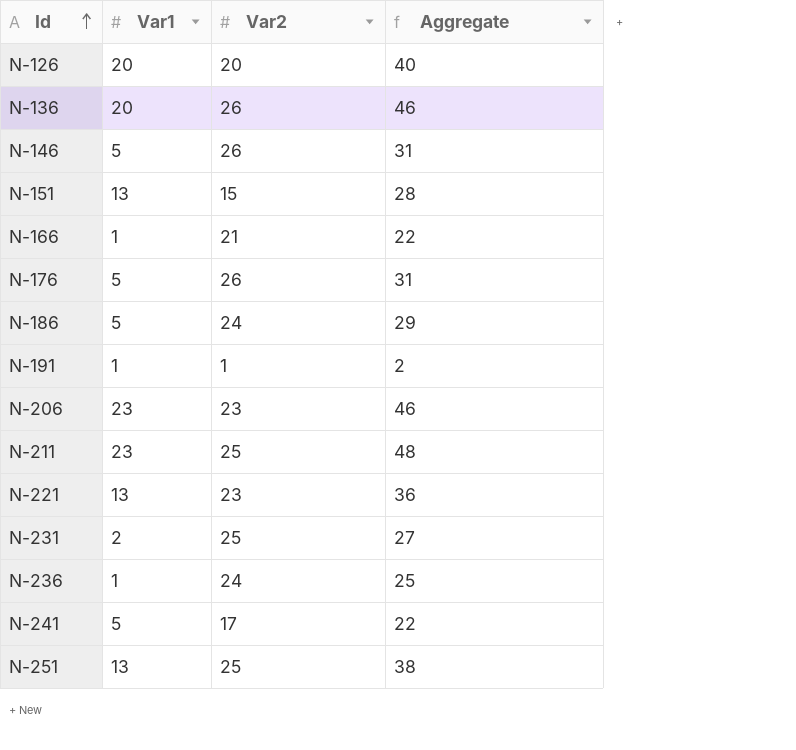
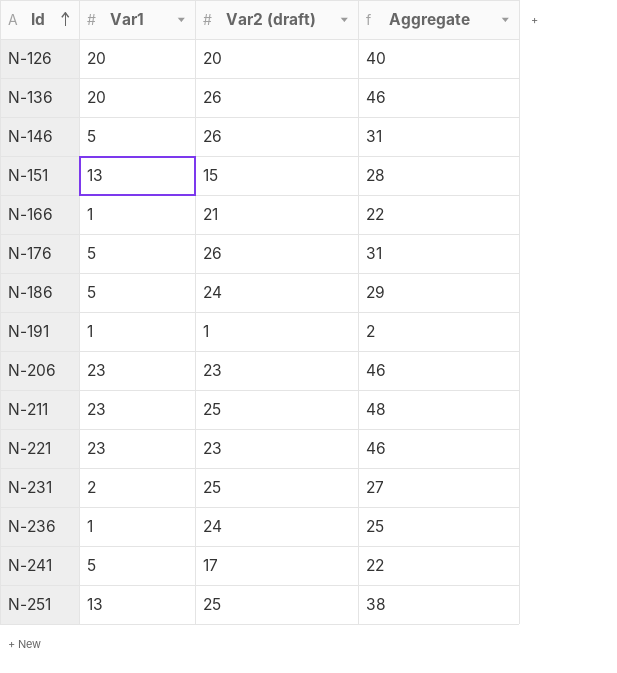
column name: Var2 -> Var2 (draft)
N-221 | Var1: 13 -> 23
N-221 | Aggregate: 36 -> 46

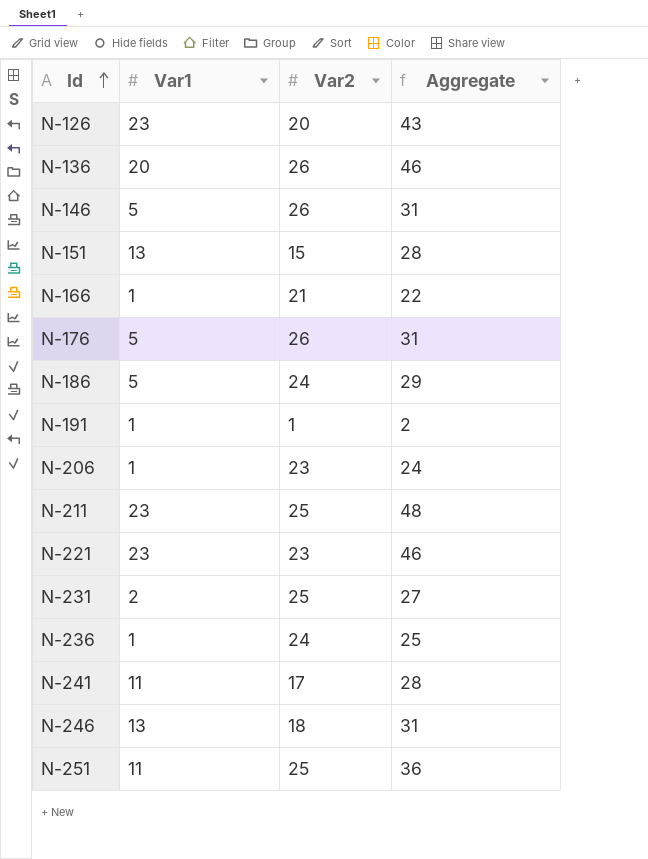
column name: Var2 (draft) -> Var2
N-126 | Var1: 20 -> 23
N-126 | Aggregate: 40 -> 43
N-206 | Var1: 23 -> 1
N-206 | Aggregate: 46 -> 24
N-241 | Var1: 5 -> 11
N-241 | Aggregate: 22 -> 28
row N-246: none -> 13 | 18 | 31
N-251 | Var1: 13 -> 11
N-251 | Aggregate: 38 -> 36

